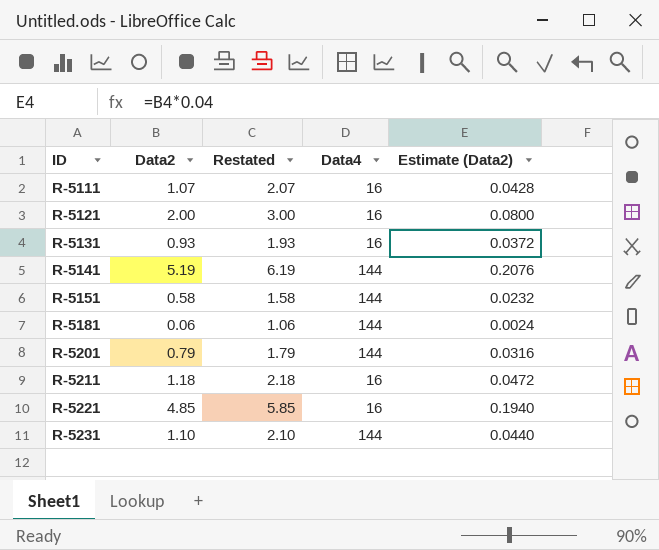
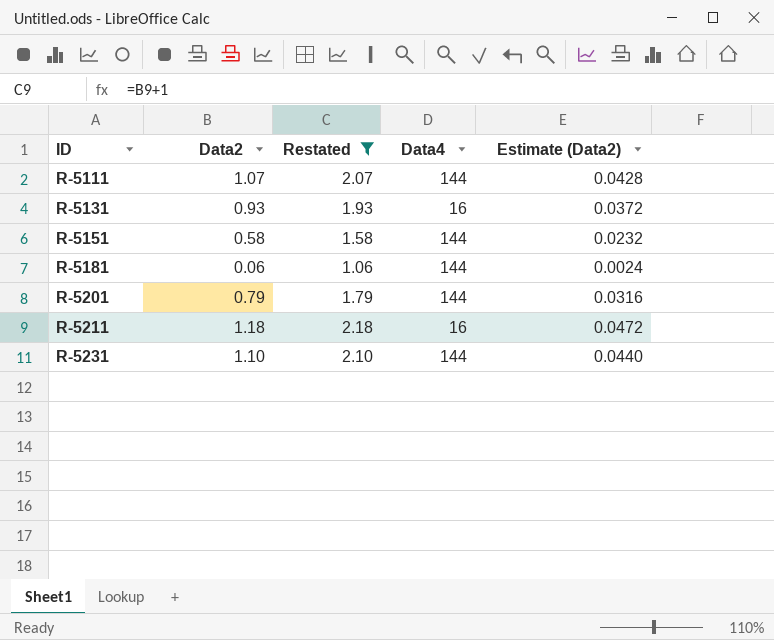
filter: none -> Restated <= 2.18
R-5111 | Data4: 16 -> 144

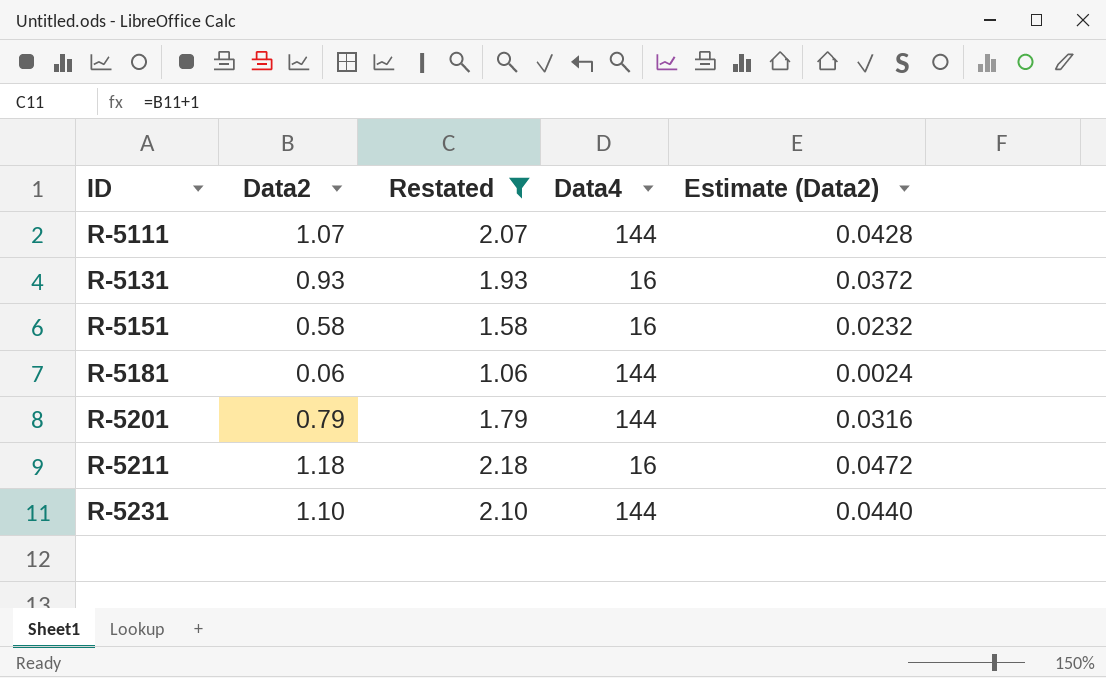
R-5151 | Data4: 144 -> 16

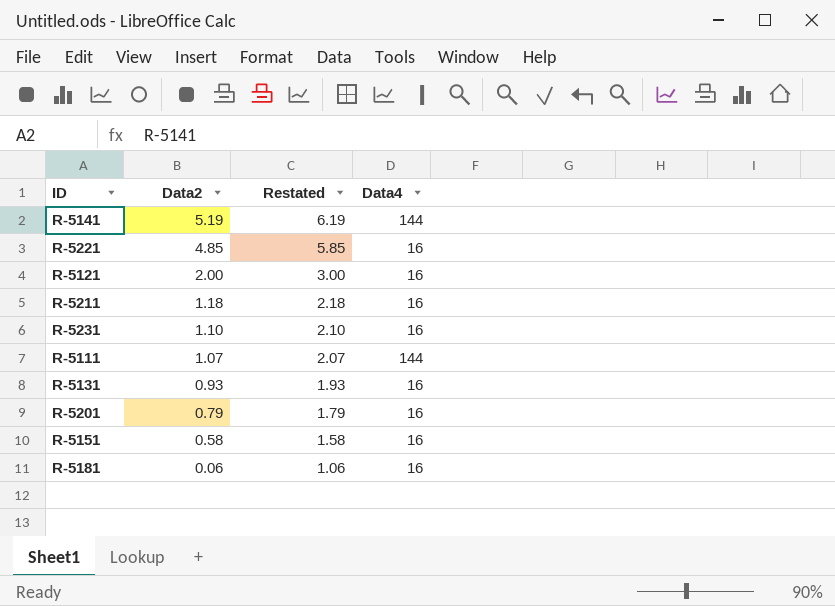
filter: Restated <= 2.18 -> none
row order: ID ascending -> Data2 descending
column Estimate (Data2) | formula: [Data2] * 0.04 -> none
R-5231 | Data4: 144 -> 16
R-5201 | Data4: 144 -> 16
R-5181 | Data4: 144 -> 16

